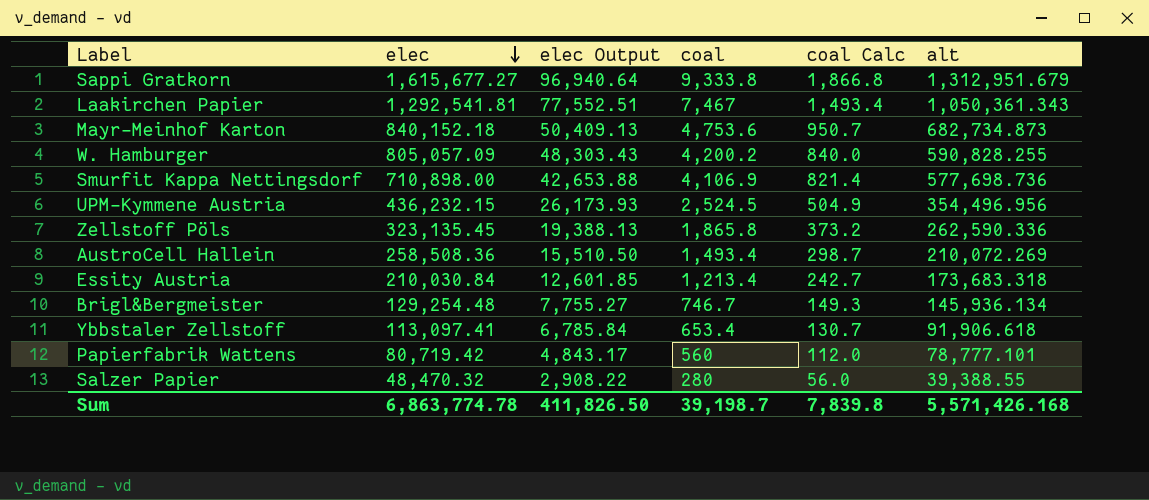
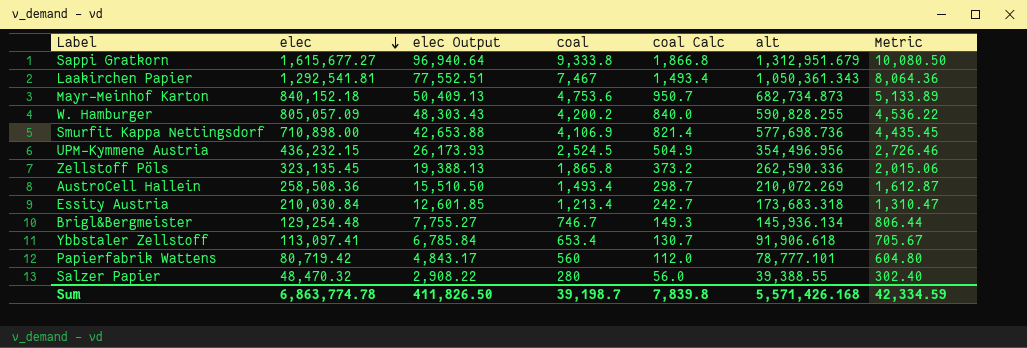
column Metric | formula: none -> [coal] * 1.08

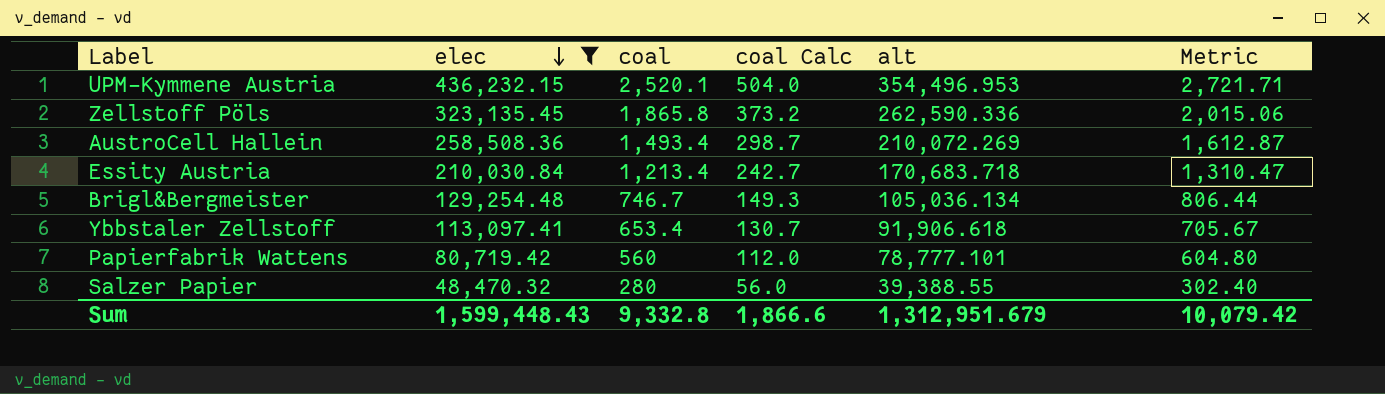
filter: none -> elec <= 436,232.15
column elec Output | formula: [elec] * 0.06 -> none
UPM-Kymmene Austria | coal: 2,524.5 -> 2,520.1
UPM-Kymmene Austria | coal Calc: 504.9 -> 504.0
UPM-Kymmene Austria | alt: 354,496.956 -> 354,496.953
UPM-Kymmene Austria | Metric: 2,726.46 -> 2,721.71
Essity Austria | alt: 173,683.318 -> 170,683.718
Brigl&Bergmeister | alt: 145,936.134 -> 105,036.134
Sum | elec: 6,863,774.78 -> 1,599,448.43
Sum | coal: 39,198.7 -> 9,332.8
Sum | coal Calc: 7,839.8 -> 1,866.6
Sum | alt: 5,571,426.168 -> 1,312,951.679
Sum | Metric: 42,334.59 -> 10,079.42

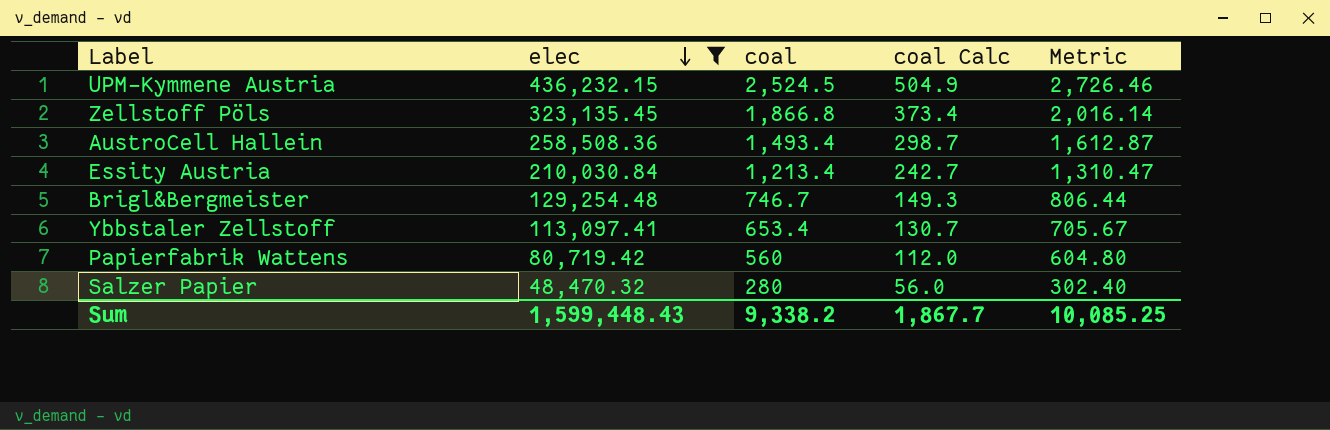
column alt | position: 5 -> none
UPM-Kymmene Austria | coal: 2,520.1 -> 2,524.5
UPM-Kymmene Austria | coal Calc: 504.0 -> 504.9
UPM-Kymmene Austria | Metric: 2,721.71 -> 2,726.46
Zellstoff Pöls | coal: 1,865.8 -> 1,866.8
Zellstoff Pöls | coal Calc: 373.2 -> 373.4
Zellstoff Pöls | Metric: 2,015.06 -> 2,016.14
Sum | coal: 9,332.8 -> 9,338.2
Sum | coal Calc: 1,866.6 -> 1,867.7
Sum | Metric: 10,079.42 -> 10,085.25

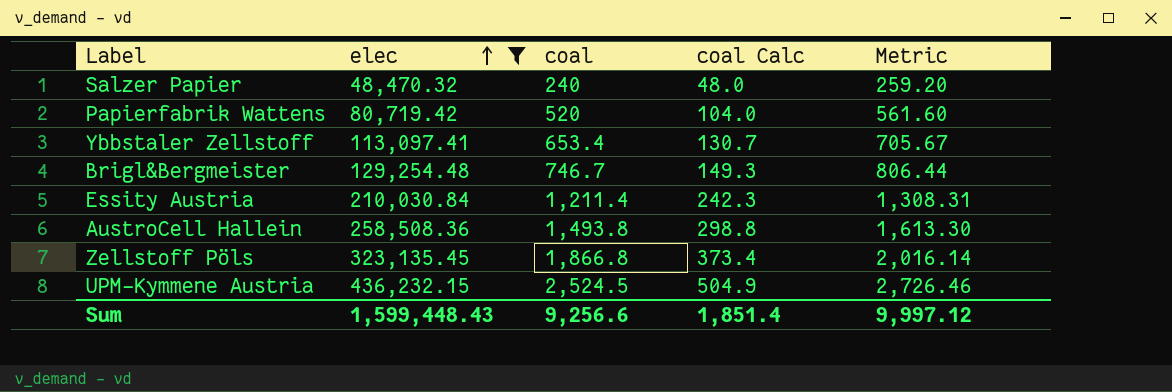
row order: elec descending -> elec ascending
Salzer Papier | coal: 280 -> 240
Salzer Papier | coal Calc: 56.0 -> 48.0
Salzer Papier | Metric: 302.40 -> 259.20
Papierfabrik Wattens | coal: 560 -> 520
Papierfabrik Wattens | coal Calc: 112.0 -> 104.0
Papierfabrik Wattens | Metric: 604.80 -> 561.60
Essity Austria | coal: 1,213.4 -> 1,211.4
Essity Austria | coal Calc: 242.7 -> 242.3
Essity Austria | Metric: 1,310.47 -> 1,308.31
AustroCell Hallein | coal: 1,493.4 -> 1,493.8
AustroCell Hallein | coal Calc: 298.7 -> 298.8
AustroCell Hallein | Metric: 1,612.87 -> 1,613.30
Sum | coal: 9,338.2 -> 9,256.6
Sum | coal Calc: 1,867.7 -> 1,851.4
Sum | Metric: 10,085.25 -> 9,997.12

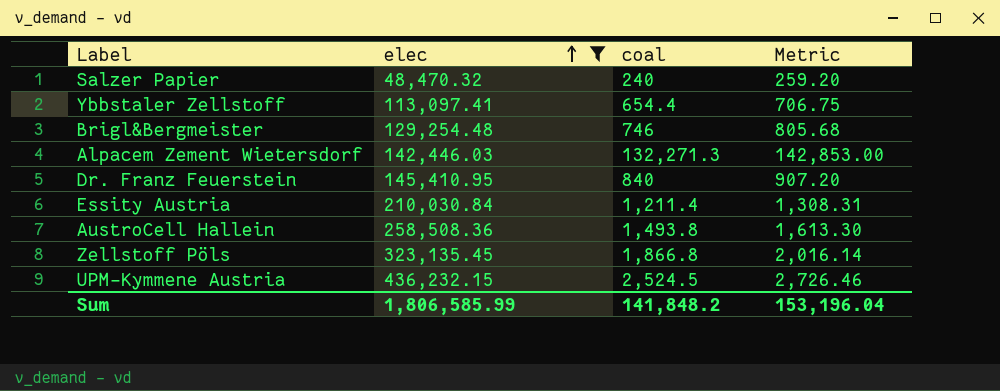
column coal Calc | formula: [coal] * 0.2 -> none
row Papierfabrik Wattens: 80,719.42 | 520 | 104.0 | 561.60 -> none
Ybbstaler Zellstoff | coal: 653.4 -> 654.4
Ybbstaler Zellstoff | Metric: 705.67 -> 706.75
Brigl&Bergmeister | coal: 746.7 -> 746
Brigl&Bergmeister | Metric: 806.44 -> 805.68
row Alpacem Zement Wietersdorf: none -> 142,446.03 | 132,271.3 | 142,853.00
row Dr. Franz Feuerstein: none -> 145,410.95 | 840 | 907.20
Sum | elec: 1,599,448.43 -> 1,806,585.99
Sum | coal: 9,256.6 -> 141,848.2
Sum | Metric: 9,997.12 -> 153,196.04

